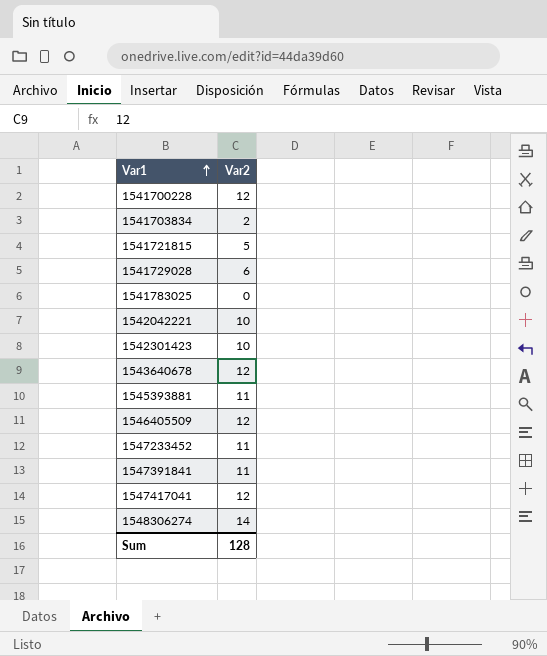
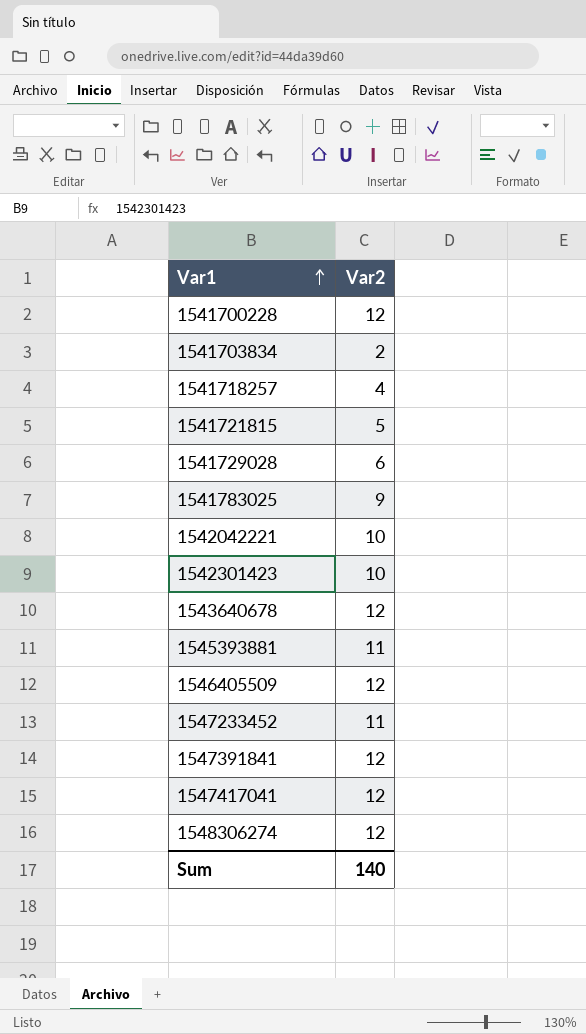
row 1541718257: none -> 4
1541783025 | Var2: 0 -> 9
1547391841 | Var2: 11 -> 12
1548306274 | Var2: 14 -> 12
Sum | Var2: 128 -> 140

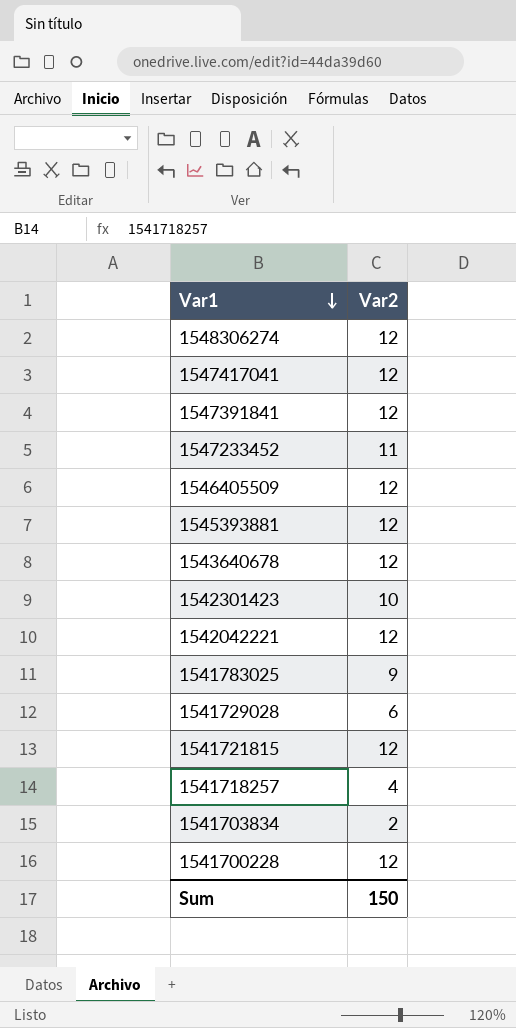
row order: Var1 ascending -> Var1 descending
1545393881 | Var2: 11 -> 12
1542042221 | Var2: 10 -> 12
1541721815 | Var2: 5 -> 12
Sum | Var2: 140 -> 150

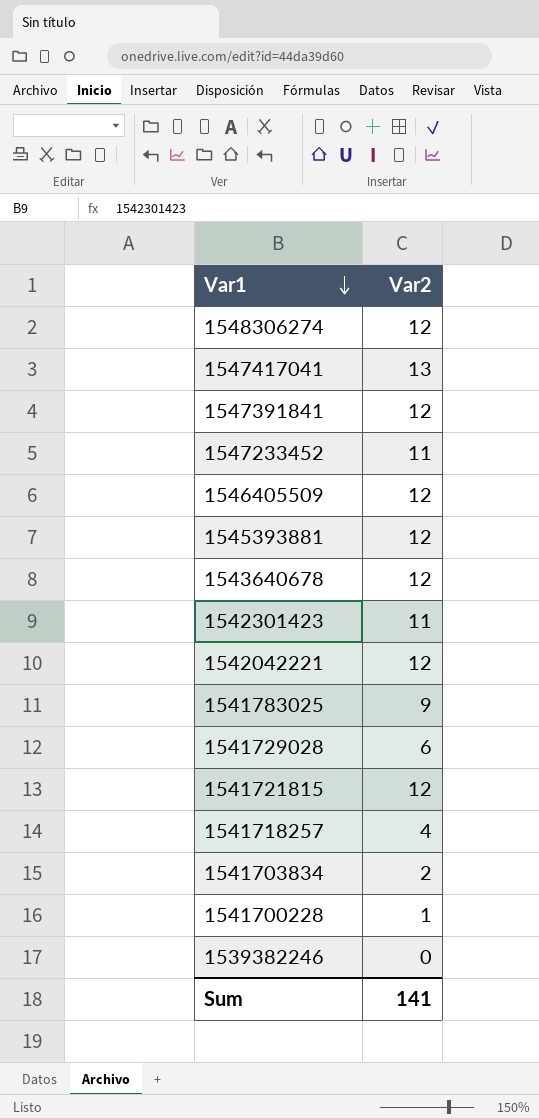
1547417041 | Var2: 12 -> 13
1542301423 | Var2: 10 -> 11
1541700228 | Var2: 12 -> 1
row 1539382246: none -> 0
Sum | Var2: 150 -> 141

